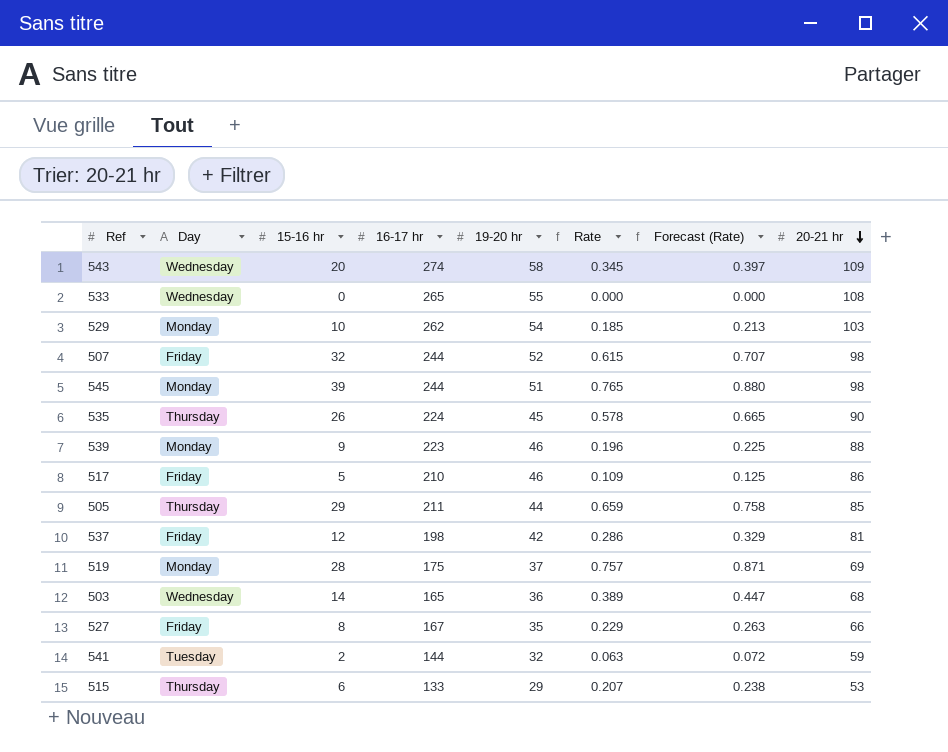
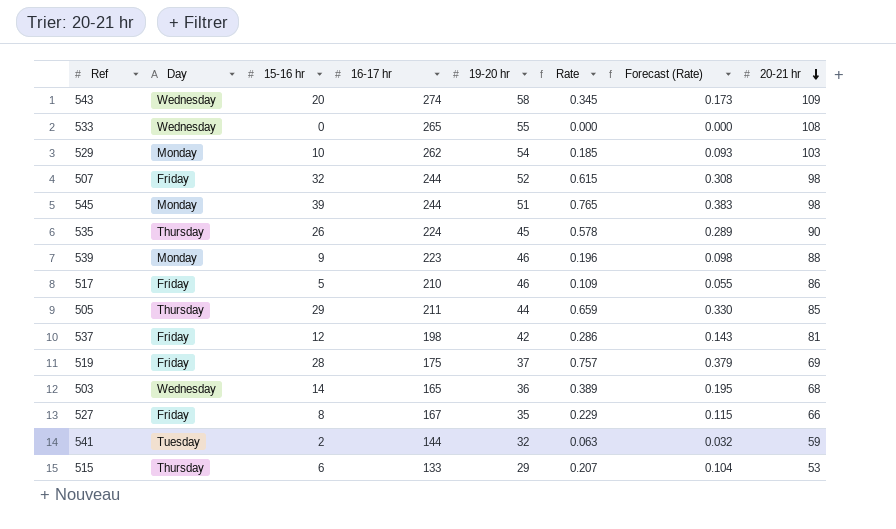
column Forecast (Rate) | formula: [Rate] * 1.15 -> [Rate] * 0.5
519 | Day: Monday -> Friday

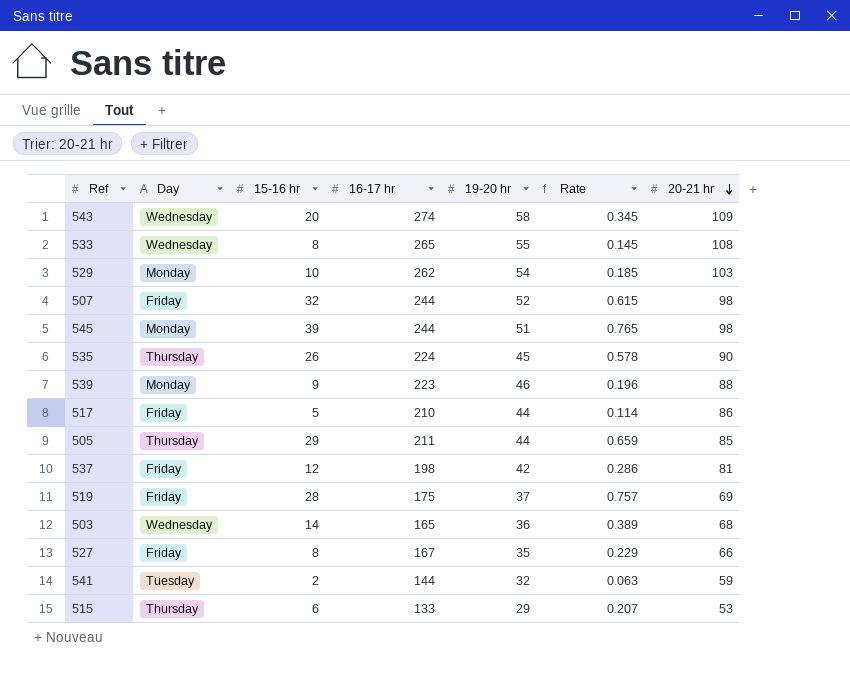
column Forecast (Rate) | formula: [Rate] * 0.5 -> none
533 | 15-16 hr: 0 -> 8
533 | Rate: 0.000 -> 0.145
517 | 19-20 hr: 46 -> 44
517 | Rate: 0.109 -> 0.114

